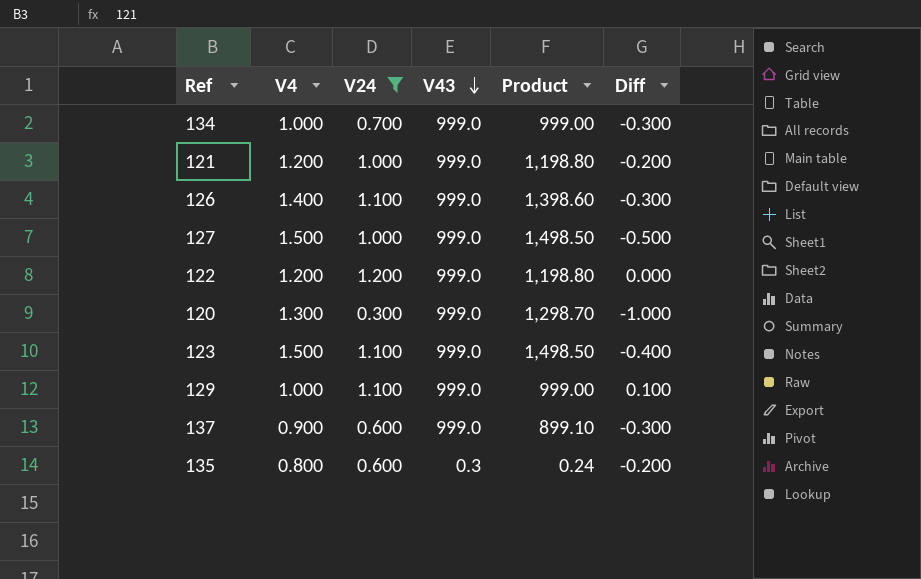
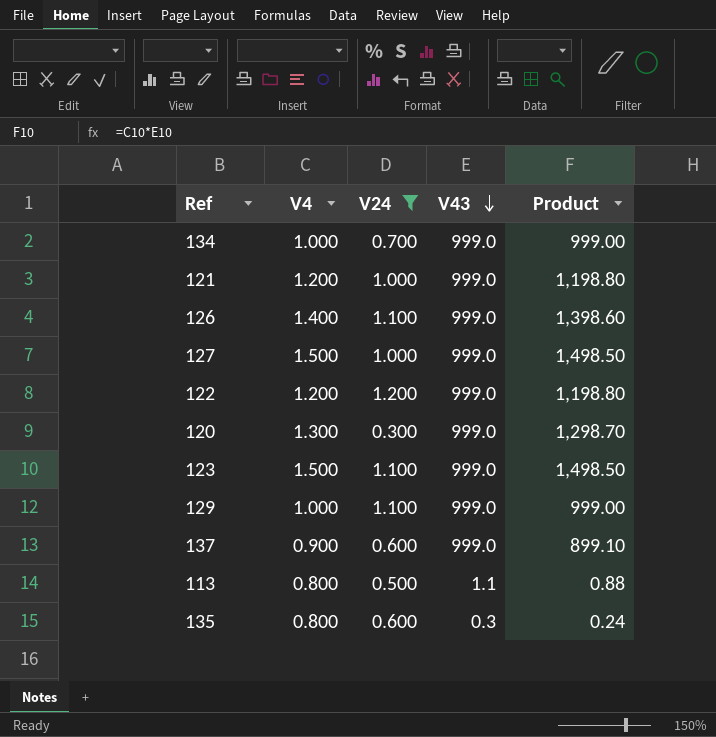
column Diff | formula: [V24] - [V4] -> none
row 113: none -> 0.800 | 0.500 | 1.1 | 0.88

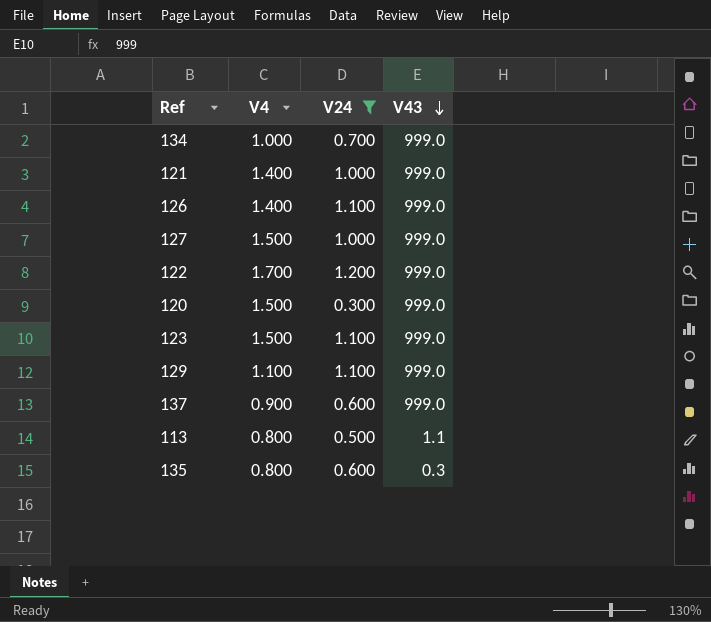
column Product | formula: [V4] * [V43] -> none
121 | V4: 1.200 -> 1.400
122 | V4: 1.200 -> 1.700
120 | V4: 1.300 -> 1.500
129 | V4: 1.000 -> 1.100

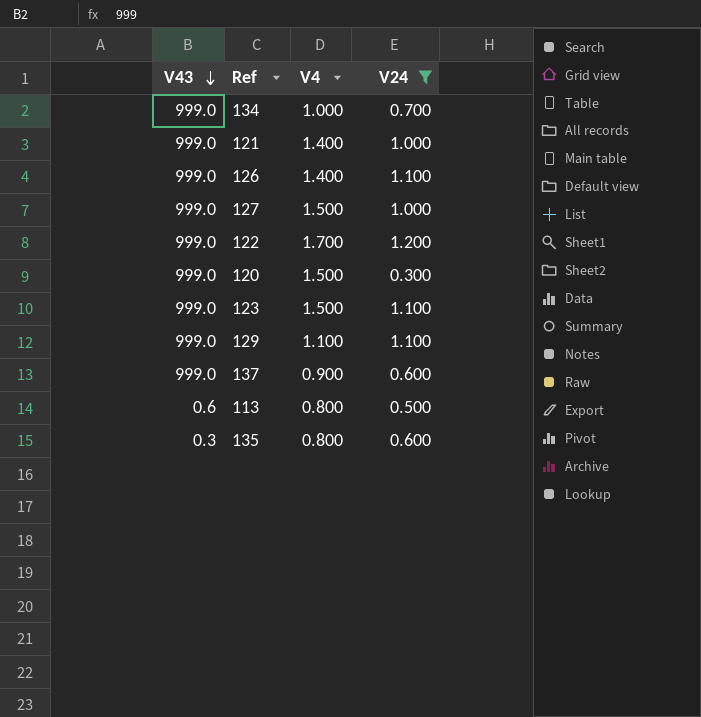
column V43 | position: 4 -> 1
113 | V43: 1.1 -> 0.6

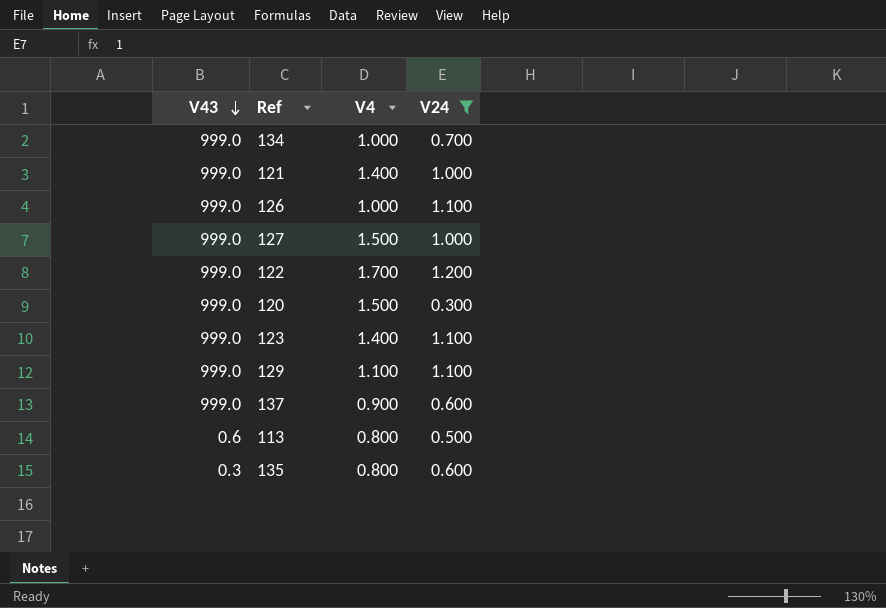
126 | V4: 1.400 -> 1.000
123 | V4: 1.500 -> 1.400

